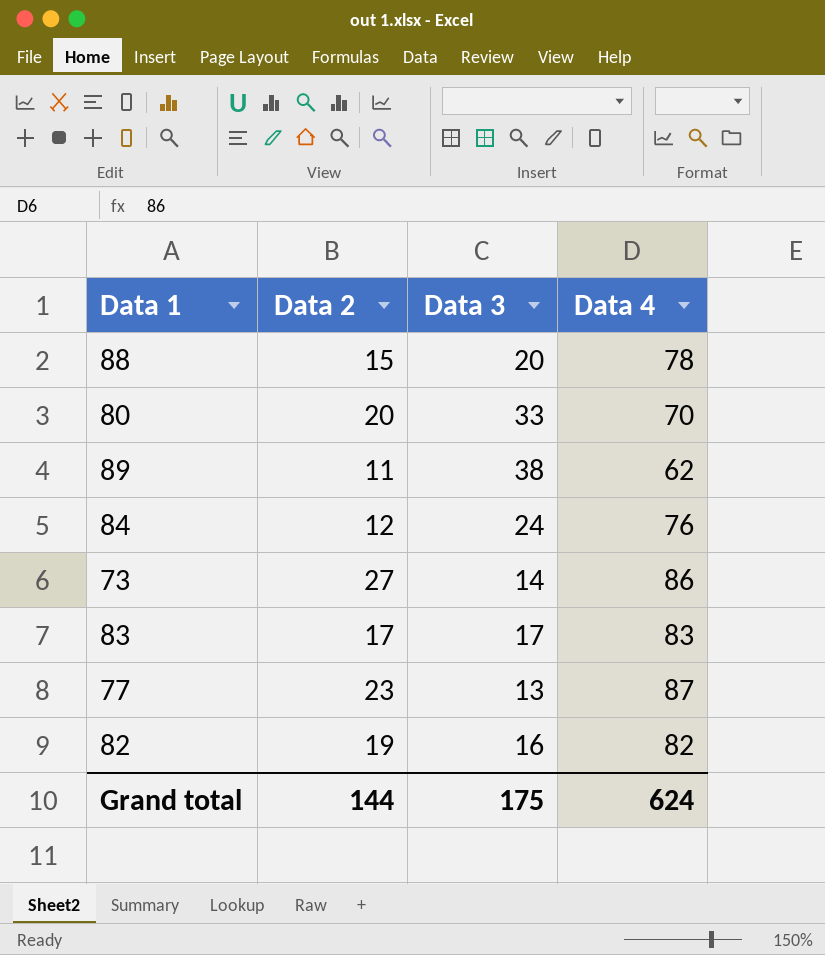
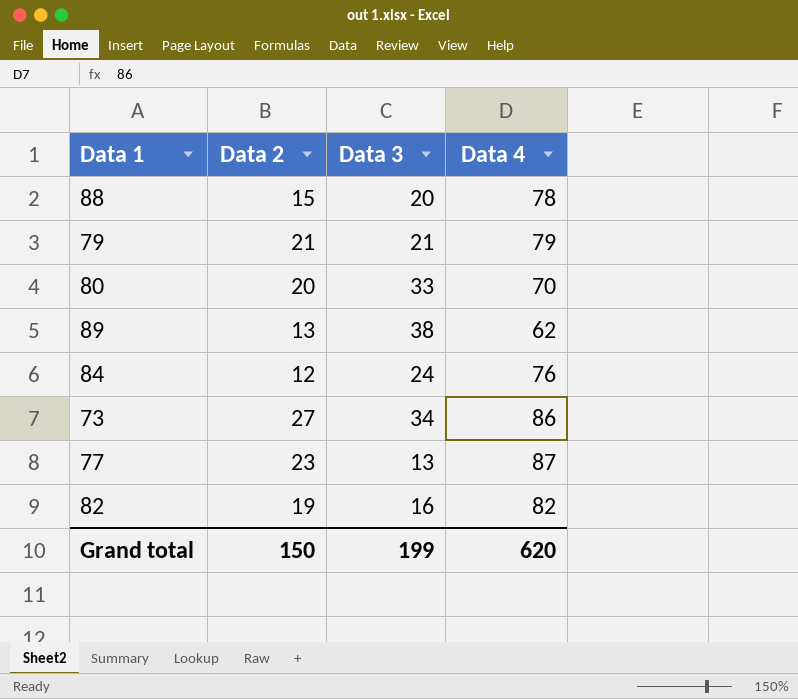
row 83: 17 | 17 | 83 -> none
row 79: none -> 21 | 21 | 79
89 | Data 2: 11 -> 13
73 | Data 3: 14 -> 34
Grand total | Data 2: 144 -> 150
Grand total | Data 3: 175 -> 199
Grand total | Data 4: 624 -> 620

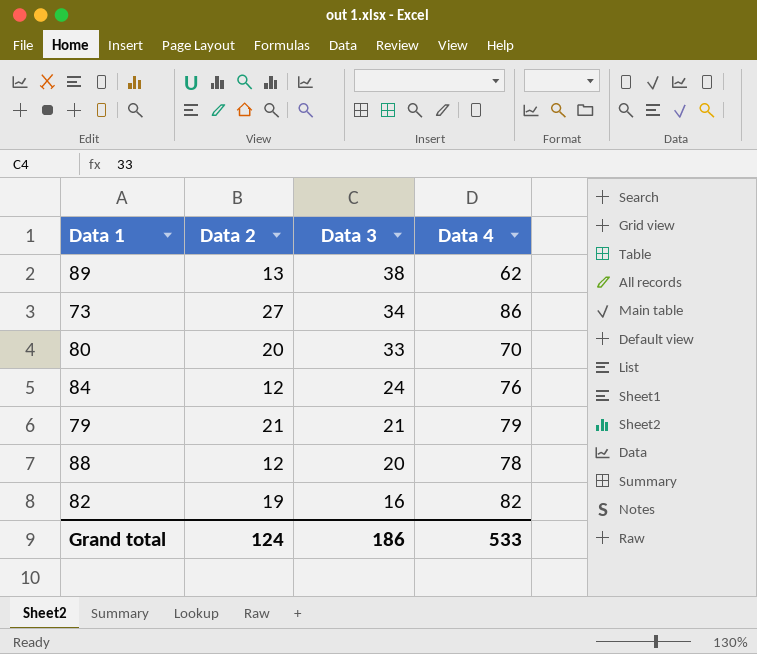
row order: none -> Data 3 descending
row 77: 23 | 13 | 87 -> none
88 | Data 2: 15 -> 12
Grand total | Data 2: 150 -> 124
Grand total | Data 3: 199 -> 186
Grand total | Data 4: 620 -> 533

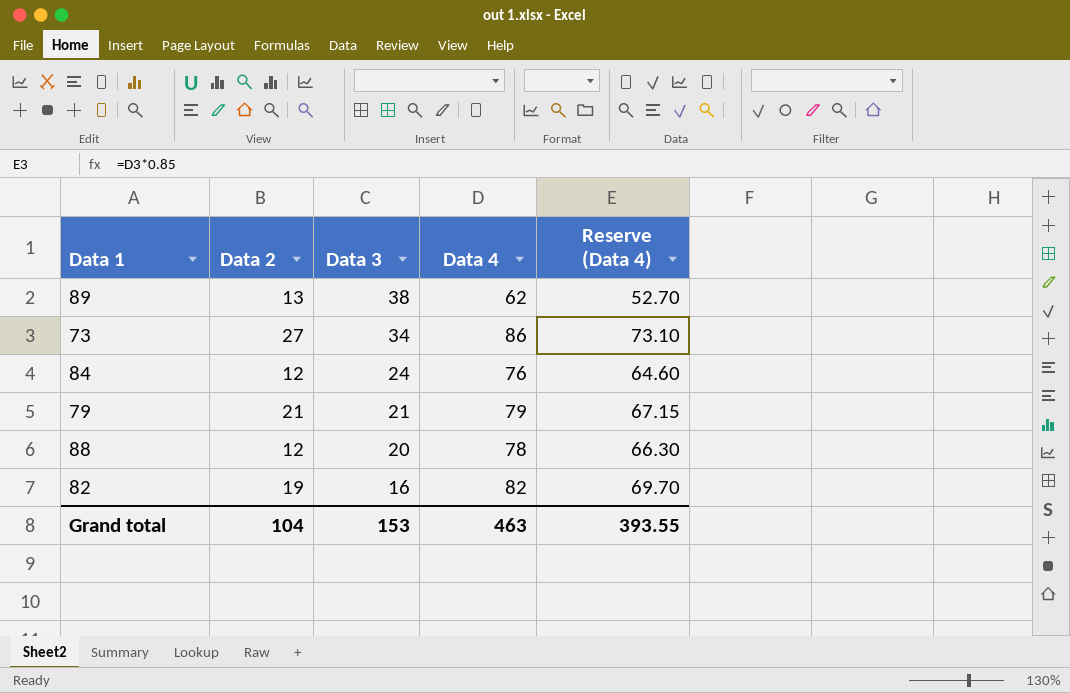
column Reserve (Data 4) | formula: none -> [Data 4] * 0.85
row 80: 20 | 33 | 70 -> none
Grand total | Data 2: 124 -> 104
Grand total | Data 3: 186 -> 153
Grand total | Data 4: 533 -> 463

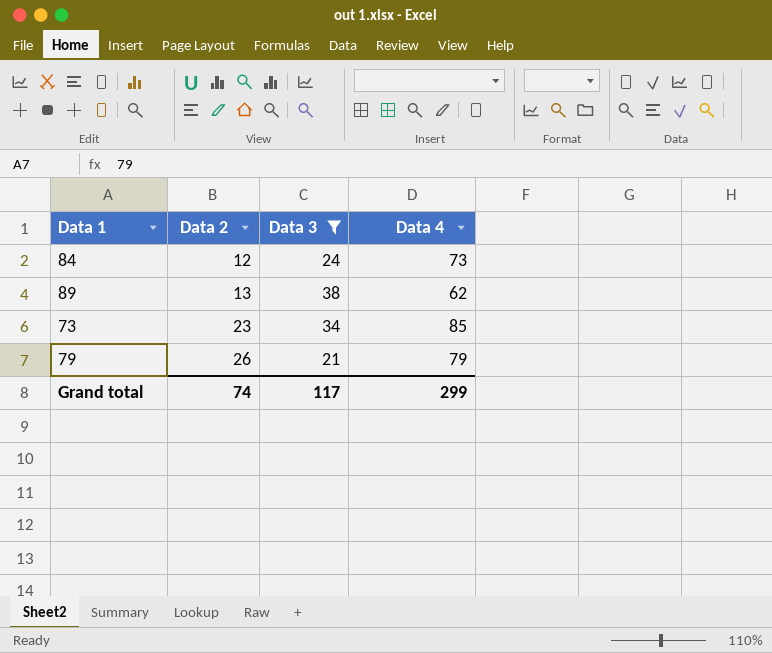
filter: none -> Data 3 >= 21
row order: Data 3 descending -> Data 2 ascending
column Reserve (Data 4) | formula: [Data 4] * 0.85 -> none
84 | Data 4: 76 -> 73
73 | Data 2: 27 -> 23
73 | Data 4: 86 -> 85
79 | Data 2: 21 -> 26
Grand total | Data 2: 104 -> 74
Grand total | Data 3: 153 -> 117
Grand total | Data 4: 463 -> 299

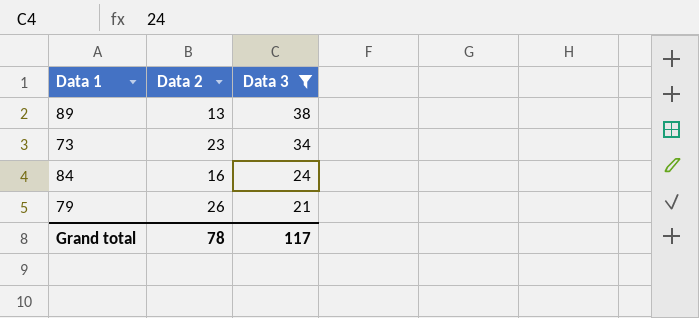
row order: Data 2 ascending -> Data 3 descending
column Data 4 | position: 4 -> none
84 | Data 2: 12 -> 16
Grand total | Data 2: 74 -> 78

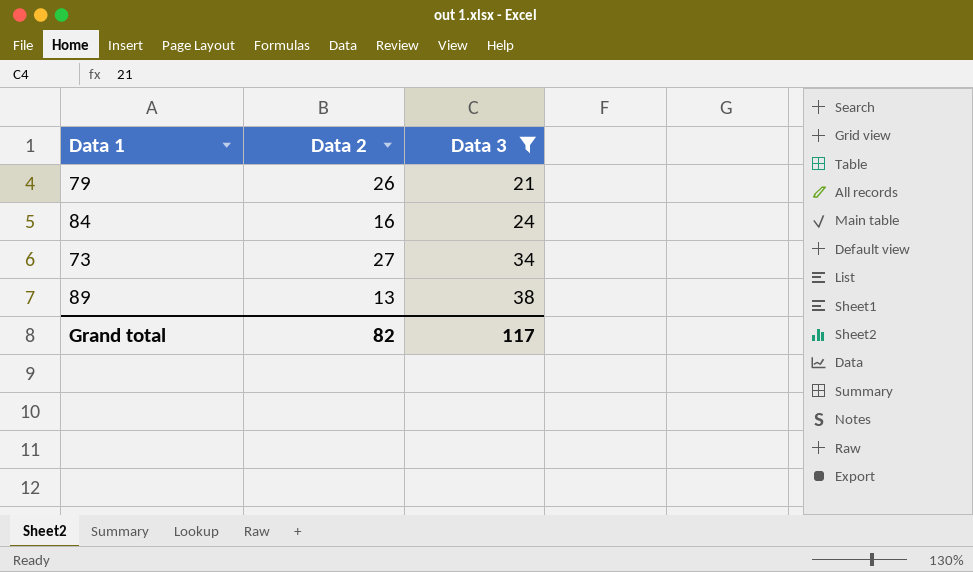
row order: Data 3 descending -> Data 3 ascending
73 | Data 2: 23 -> 27
Grand total | Data 2: 78 -> 82

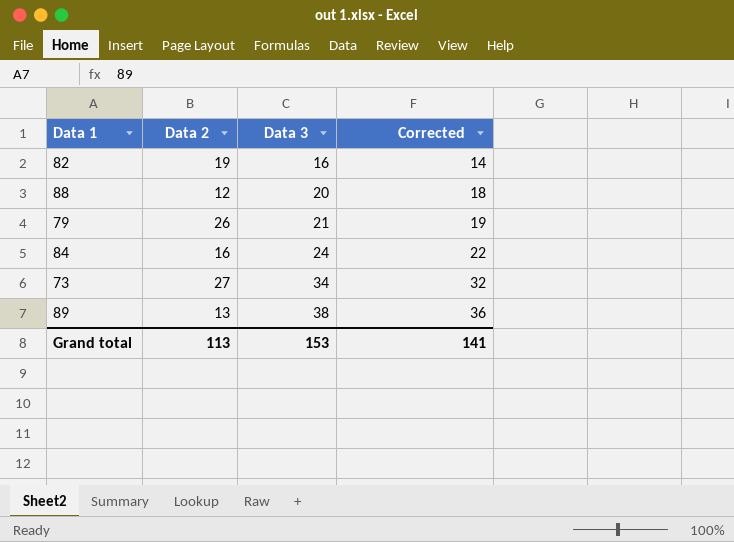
filter: Data 3 >= 21 -> none
column Corrected | formula: none -> [Data 3] - 2
Grand total | Data 2: 82 -> 113
Grand total | Data 3: 117 -> 153

